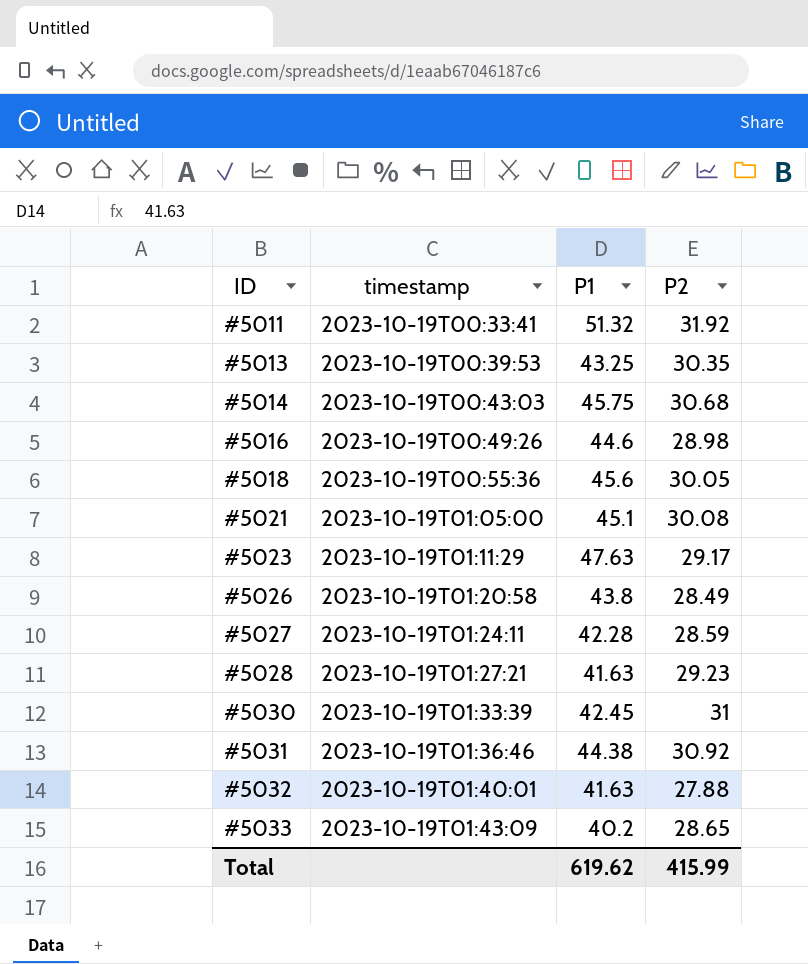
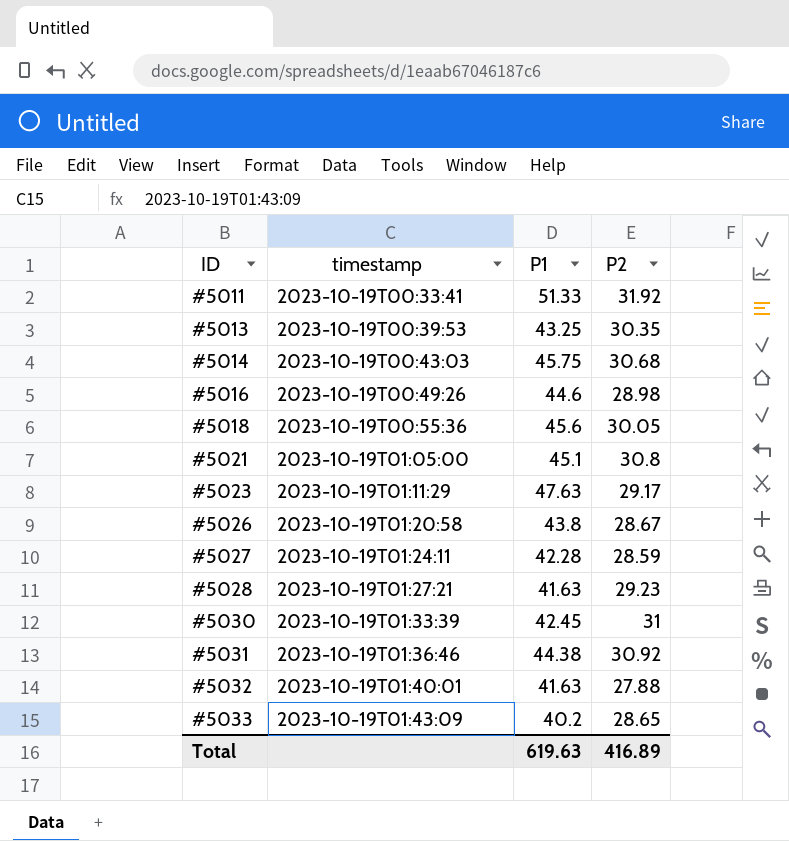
#5011 | P1: 51.32 -> 51.33
#5021 | P2: 30.08 -> 30.8
#5026 | P2: 28.49 -> 28.67
Total | P1: 619.62 -> 619.63
Total | P2: 415.99 -> 416.89

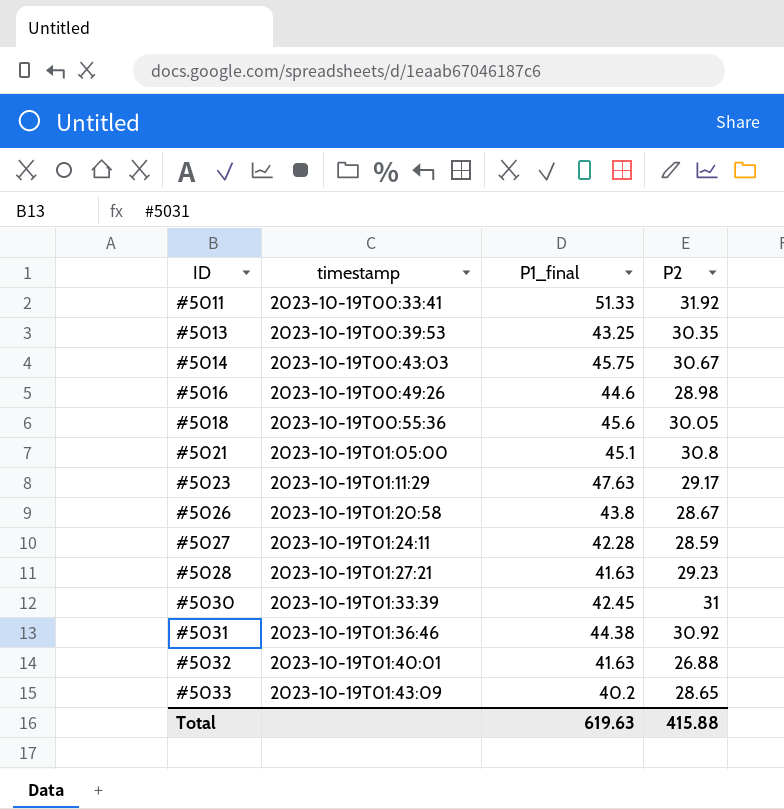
column name: P1 -> P1_final
#5014 | P2: 30.68 -> 30.67
#5032 | P2: 27.88 -> 26.88
Total | P2: 416.89 -> 415.88

